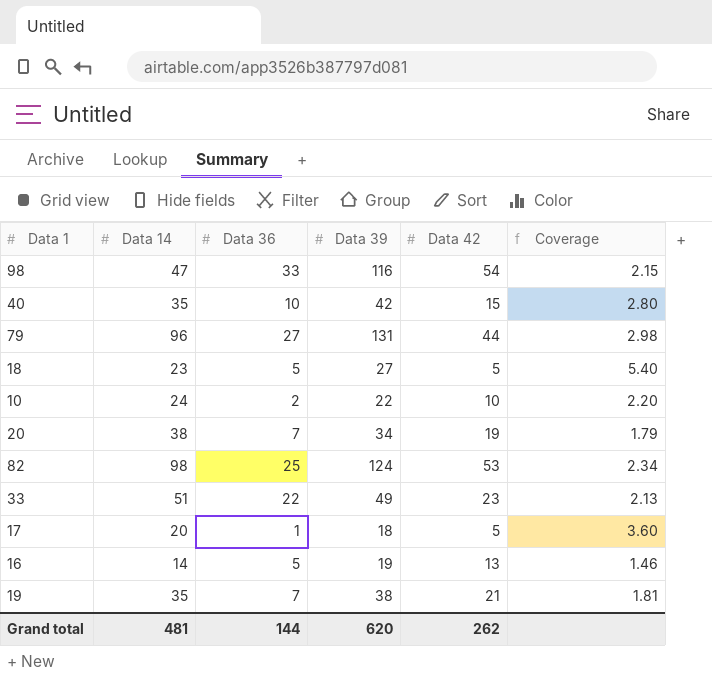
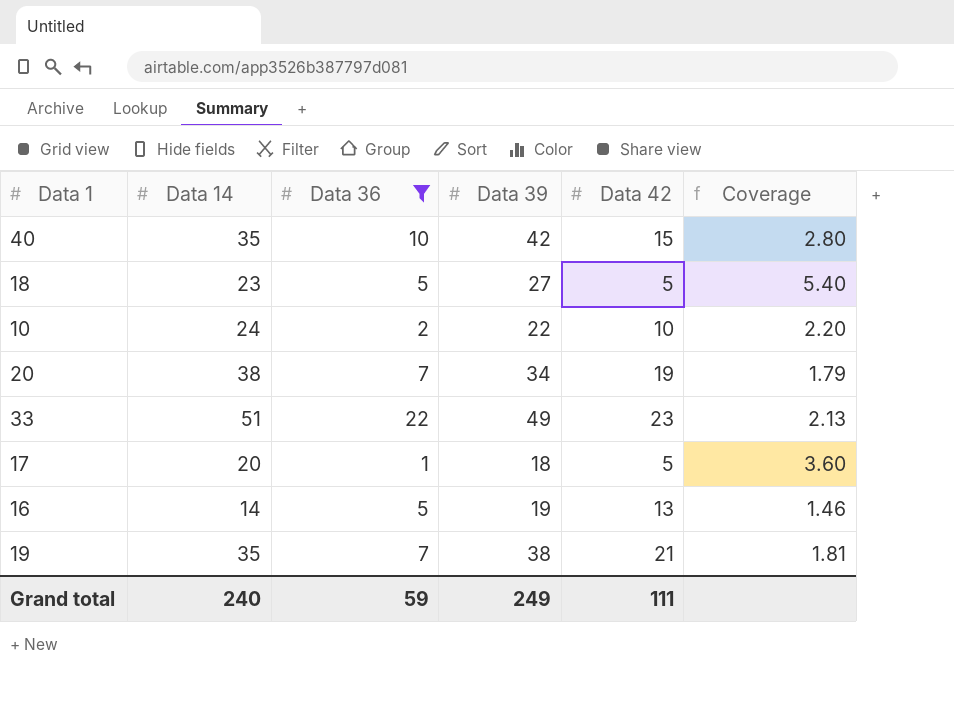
filter: none -> Data 36 <= 22
Grand total | Data 14: 481 -> 240
Grand total | Data 36: 144 -> 59
Grand total | Data 39: 620 -> 249
Grand total | Data 42: 262 -> 111

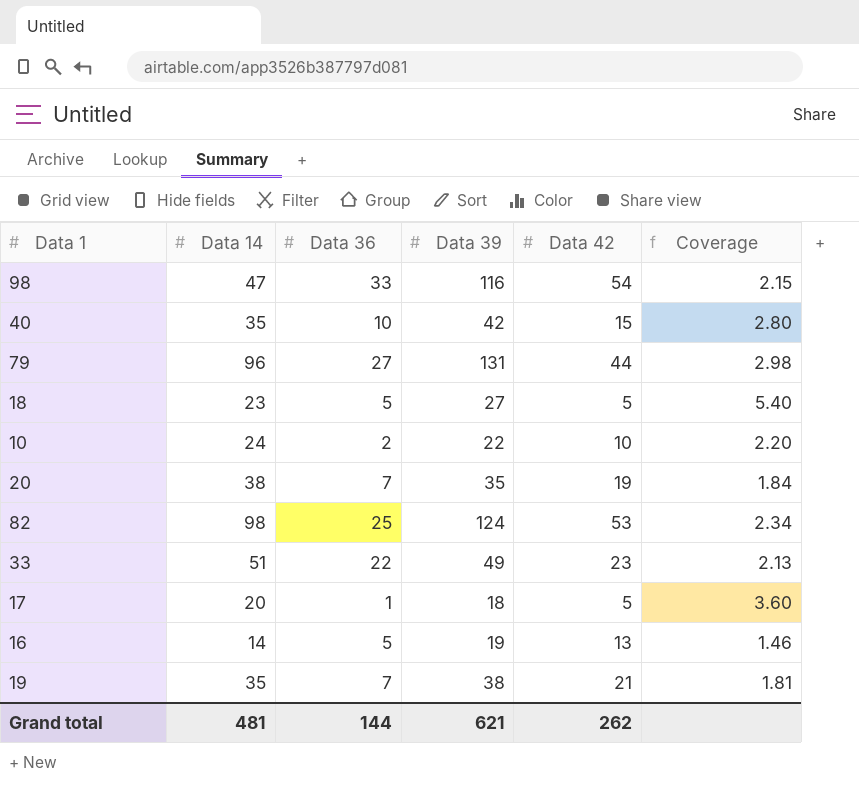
filter: Data 36 <= 22 -> none
20 | Data 39: 34 -> 35
20 | Coverage: 1.79 -> 1.84
Grand total | Data 14: 240 -> 481
Grand total | Data 36: 59 -> 144
Grand total | Data 39: 249 -> 621
Grand total | Data 42: 111 -> 262

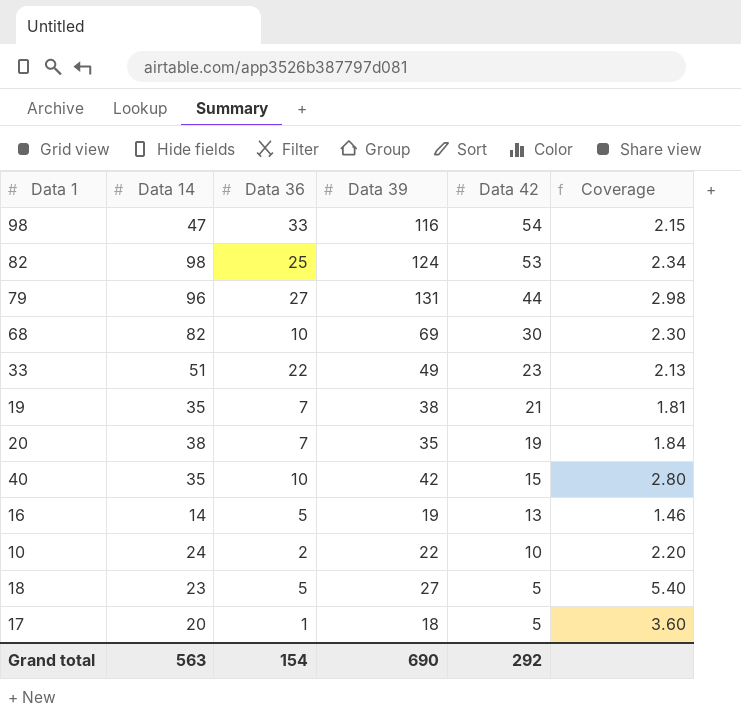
row order: none -> Data 42 descending
row 68: none -> 82 | 10 | 69 | 30 | 2.30
Grand total | Data 14: 481 -> 563
Grand total | Data 36: 144 -> 154
Grand total | Data 39: 621 -> 690
Grand total | Data 42: 262 -> 292

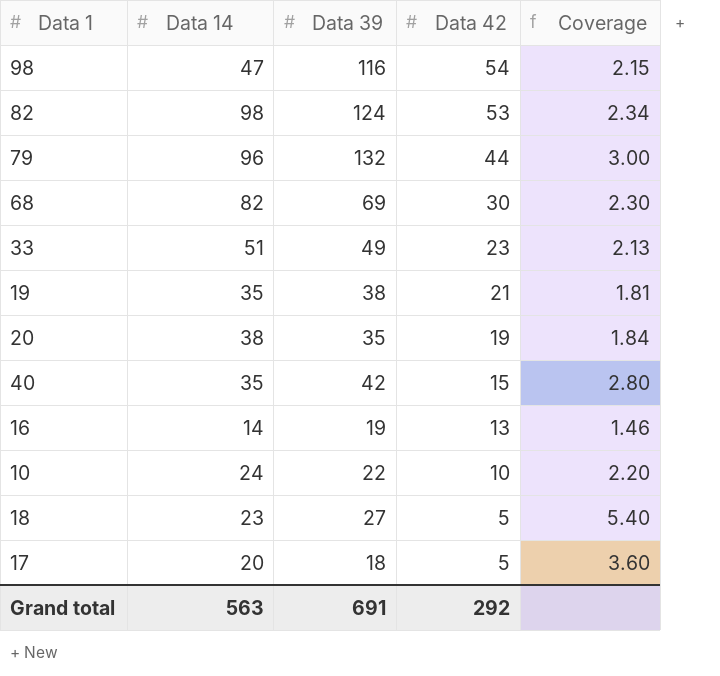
column Data 36 | position: 3 -> none
79 | Data 39: 131 -> 132
79 | Coverage: 2.98 -> 3.00
Grand total | Data 39: 690 -> 691

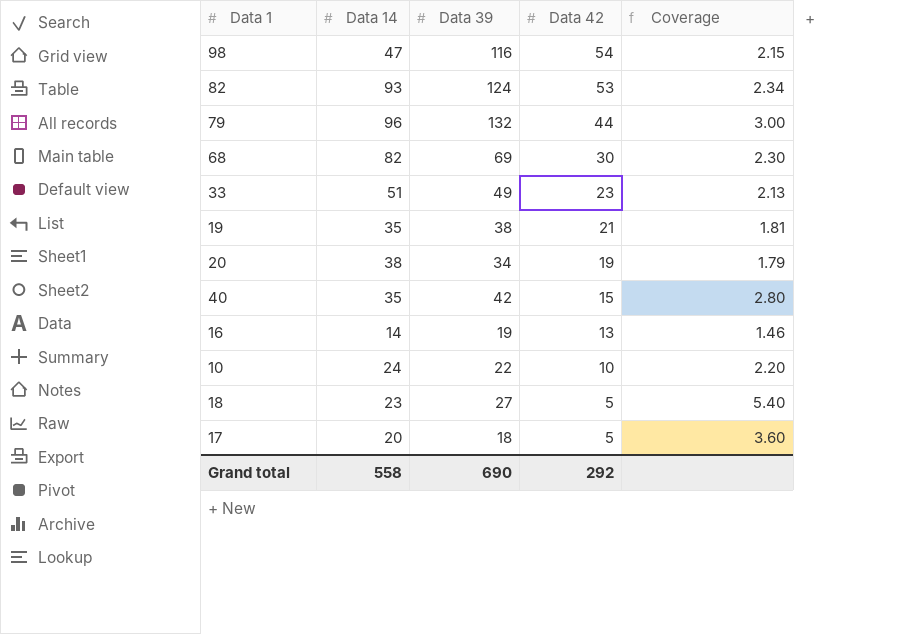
82 | Data 14: 98 -> 93
20 | Data 39: 35 -> 34
20 | Coverage: 1.84 -> 1.79
Grand total | Data 14: 563 -> 558
Grand total | Data 39: 691 -> 690

